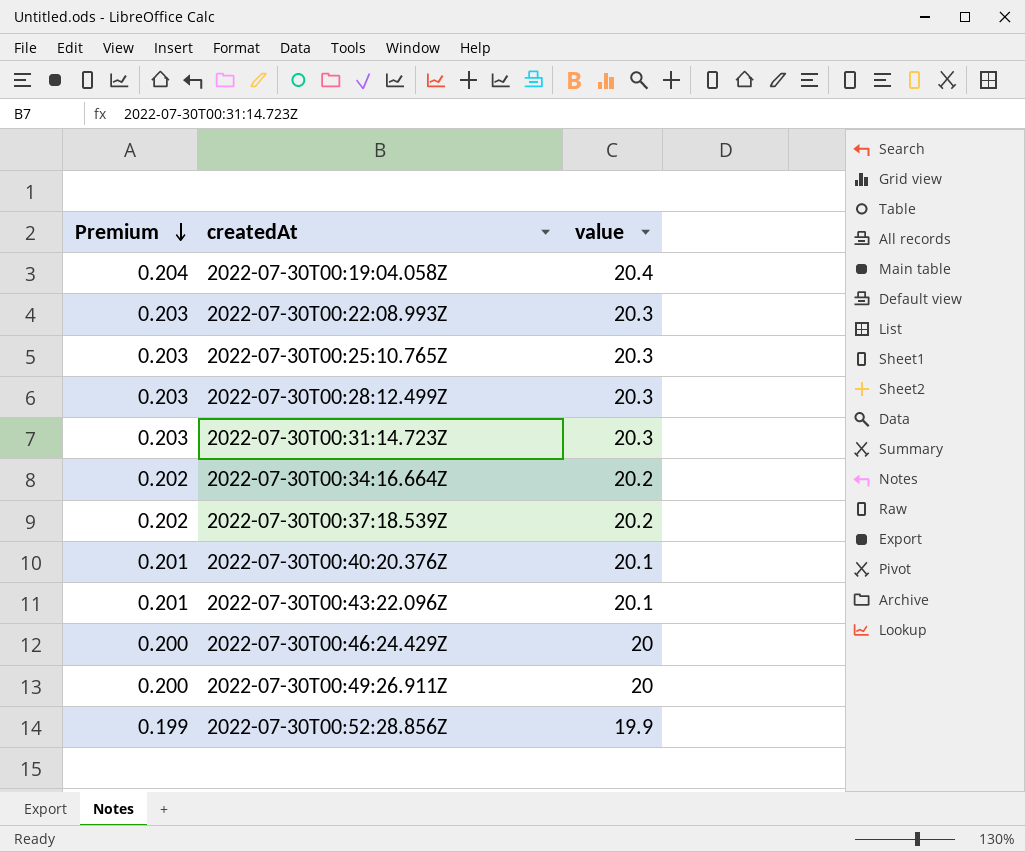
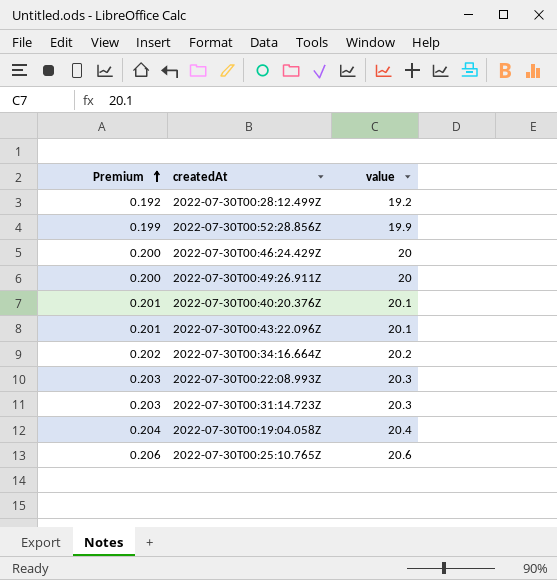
row order: Premium descending -> Premium ascending
row 2022-07-30T00:37:18.539Z: 0.202 | 20.2 -> none
2022-07-30T00:28:12.499Z | Premium: 0.203 -> 0.192
2022-07-30T00:28:12.499Z | value: 20.3 -> 19.2
2022-07-30T00:25:10.765Z | Premium: 0.203 -> 0.206
2022-07-30T00:25:10.765Z | value: 20.3 -> 20.6

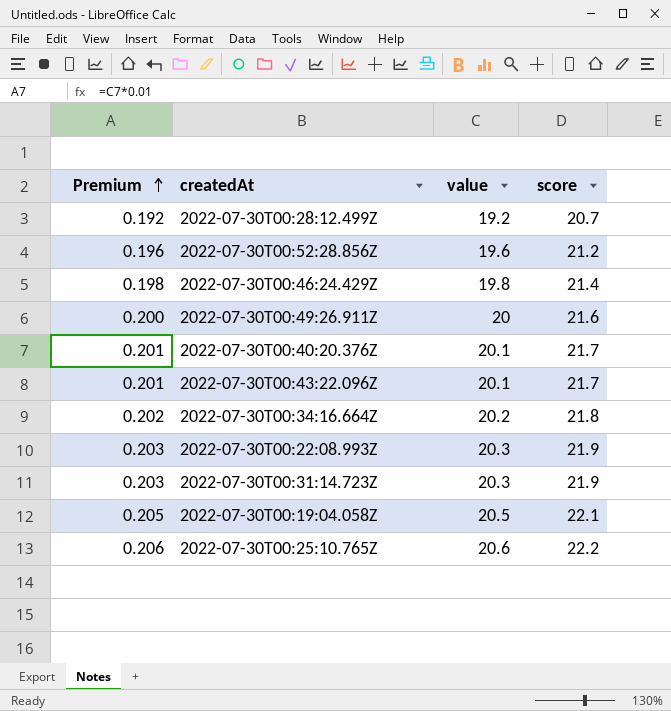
column score | formula: none -> [value] * 1.08
2022-07-30T00:52:28.856Z | Premium: 0.199 -> 0.196
2022-07-30T00:52:28.856Z | value: 19.9 -> 19.6
2022-07-30T00:46:24.429Z | Premium: 0.200 -> 0.198
2022-07-30T00:46:24.429Z | value: 20 -> 19.8
2022-07-30T00:19:04.058Z | Premium: 0.204 -> 0.205
2022-07-30T00:19:04.058Z | value: 20.4 -> 20.5

